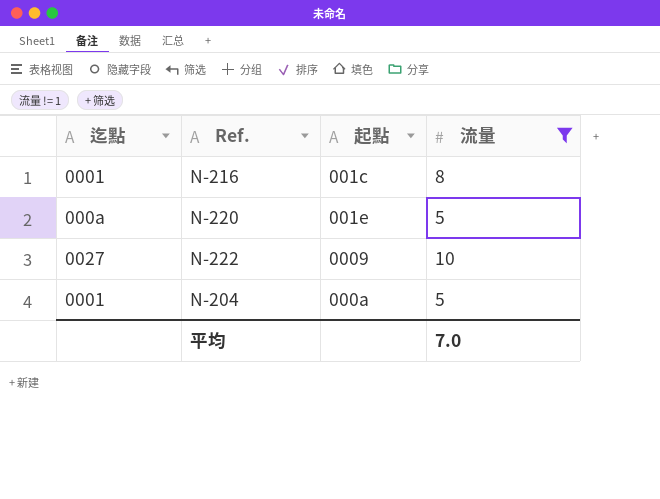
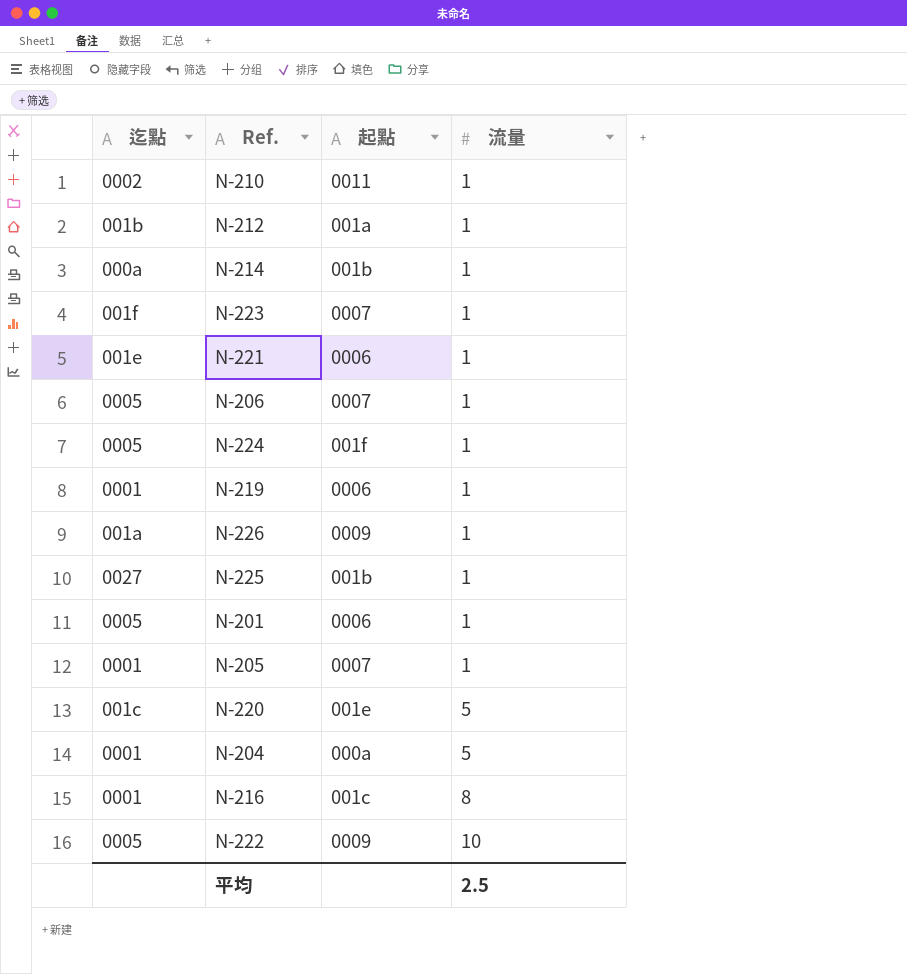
filter: 流量 != 1 -> none
row order: none -> 流量 ascending
N-220 | 迄點: 000a -> 001c
N-222 | 迄點: 0027 -> 0005
平均 | 流量: 7.0 -> 2.5

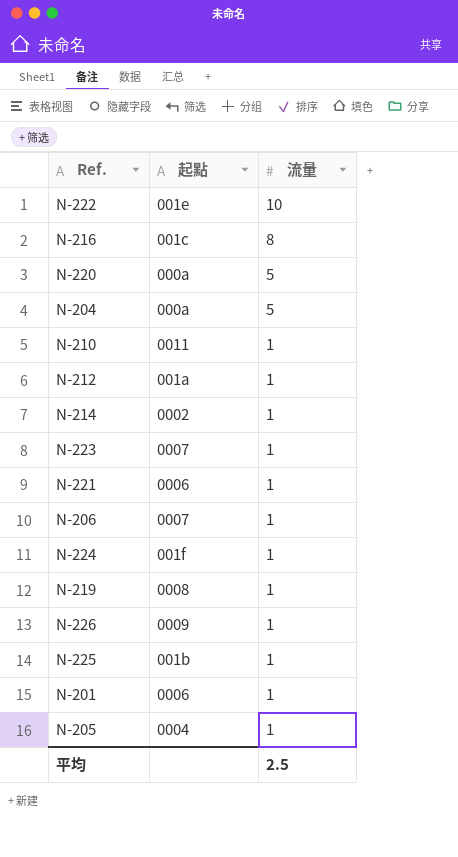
row order: 流量 ascending -> 流量 descending
column 迄點 | position: 1 -> none
N-222 | 起點: 0009 -> 001e
N-220 | 起點: 001e -> 000a
N-214 | 起點: 001b -> 0002
N-219 | 起點: 0006 -> 0008
N-205 | 起點: 0007 -> 0004

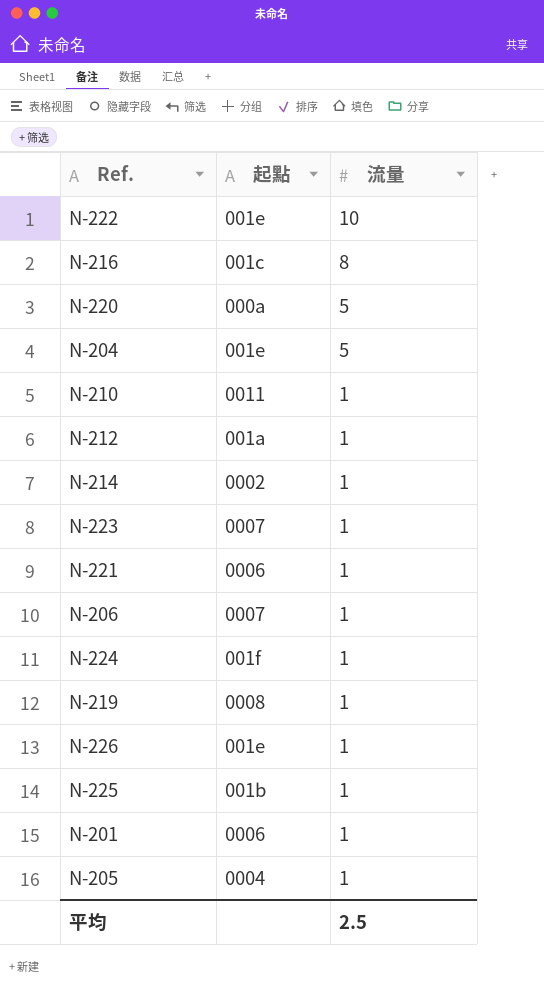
N-204 | 起點: 000a -> 001e
N-226 | 起點: 0009 -> 001e

